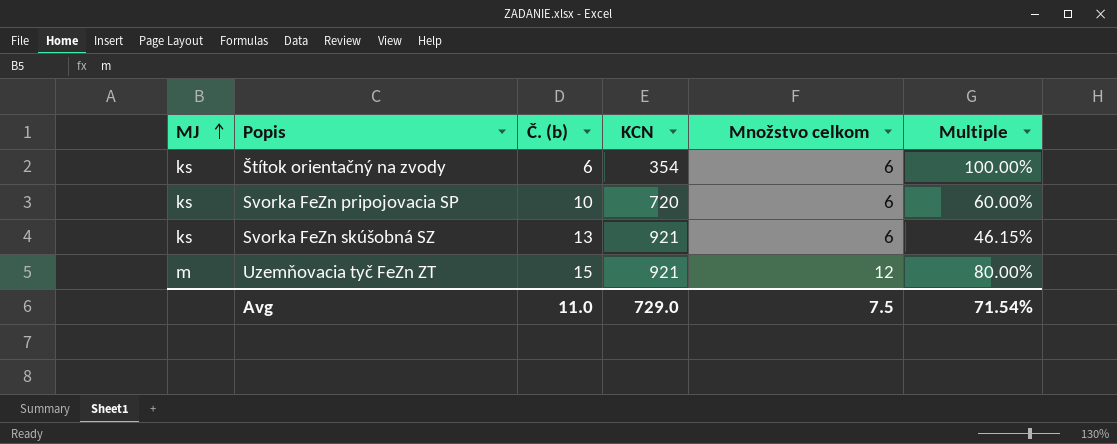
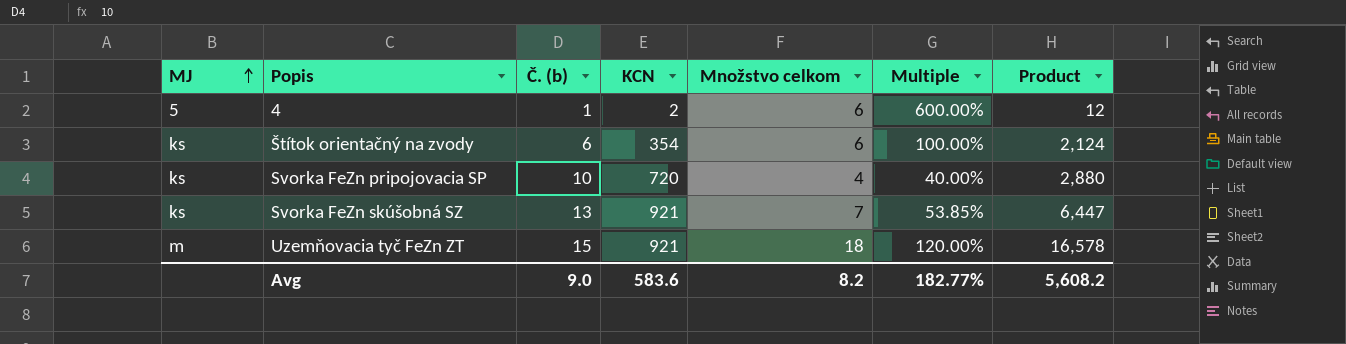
column Product | formula: none -> [KCN] * [Množstvo celkom]
row 4: none -> 5 | 1 | 2 | 6 | 600.00% | 12
Svorka FeZn pripojovacia SP | Množstvo celkom: 6 -> 4
Svorka FeZn pripojovacia SP | Multiple: 60.00% -> 40.00%
Svorka FeZn skúšobná SZ | Množstvo celkom: 6 -> 7
Svorka FeZn skúšobná SZ | Multiple: 46.15% -> 53.85%
Uzemňovacia tyč FeZn ZT | Množstvo celkom: 12 -> 18
Uzemňovacia tyč FeZn ZT | Multiple: 80.00% -> 120.00%
Avg | Č. (b): 11.0 -> 9.0
Avg | KCN: 729.0 -> 583.6
Avg | Množstvo celkom: 7.5 -> 8.2
Avg | Multiple: 71.54% -> 182.77%

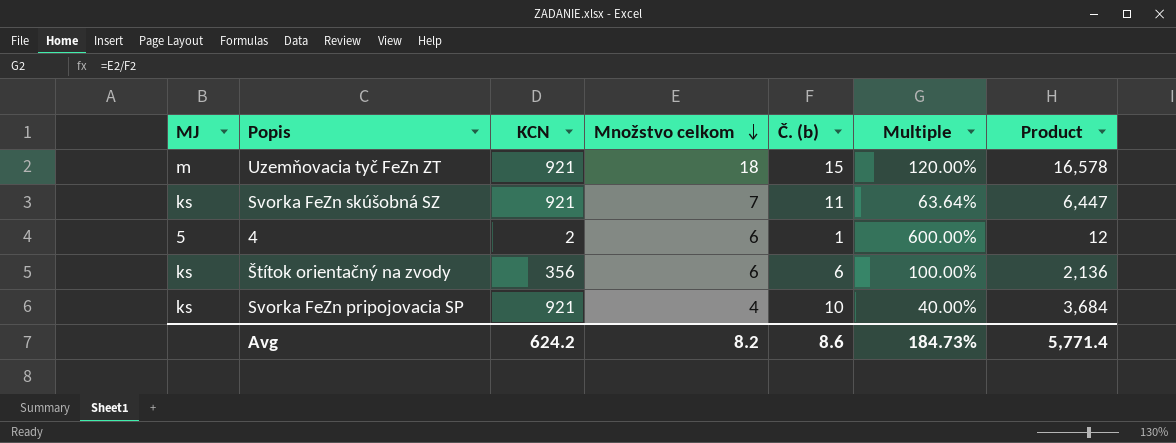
row order: MJ ascending -> Množstvo celkom descending
column Č. (b) | position: 3 -> 5
Svorka FeZn skúšobná SZ | Č. (b): 13 -> 11
Svorka FeZn skúšobná SZ | Multiple: 53.85% -> 63.64%
Štítok orientačný na zvody | KCN: 354 -> 356
Štítok orientačný na zvody | Product: 2,124 -> 2,136
Svorka FeZn pripojovacia SP | KCN: 720 -> 921
Svorka FeZn pripojovacia SP | Product: 2,880 -> 3,684
Avg | KCN: 583.6 -> 624.2
Avg | Č. (b): 9.0 -> 8.6
Avg | Multiple: 182.77% -> 184.73%
Avg | Product: 5,608.2 -> 5,771.4

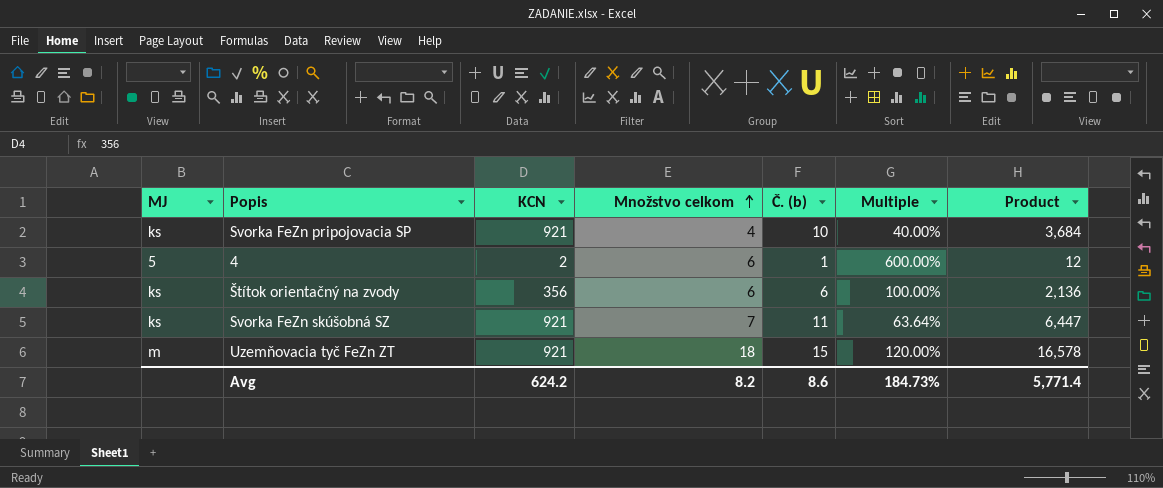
row order: Množstvo celkom descending -> Množstvo celkom ascending

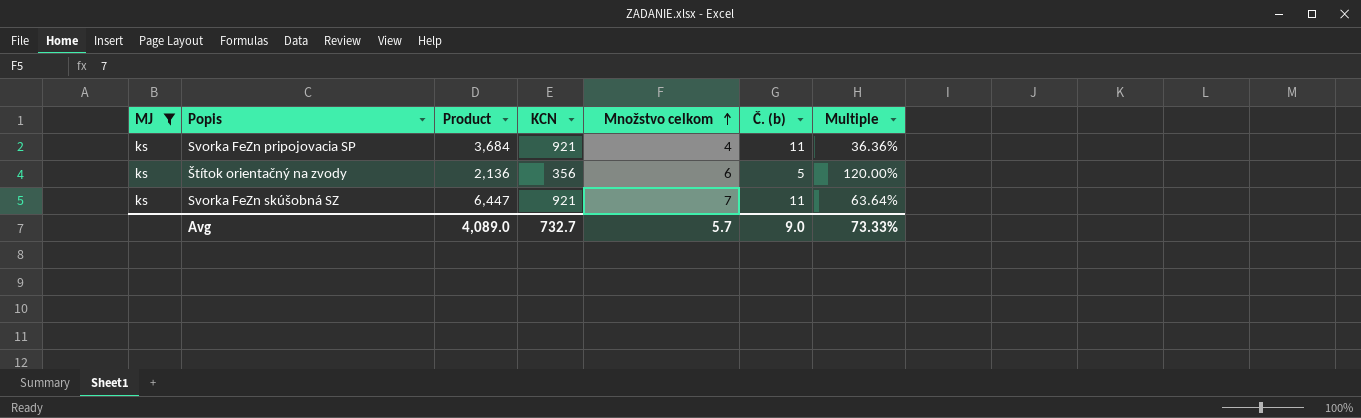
filter: none -> MJ = ks
column Product | position: 7 -> 3
Svorka FeZn pripojovacia SP | Č. (b): 10 -> 11
Svorka FeZn pripojovacia SP | Multiple: 40.00% -> 36.36%
Štítok orientačný na zvody | Č. (b): 6 -> 5
Štítok orientačný na zvody | Multiple: 100.00% -> 120.00%
Avg | Product: 5,771.4 -> 4,089.0
Avg | KCN: 624.2 -> 732.7
Avg | Množstvo celkom: 8.2 -> 5.7
Avg | Č. (b): 8.6 -> 9.0
Avg | Multiple: 184.73% -> 73.33%

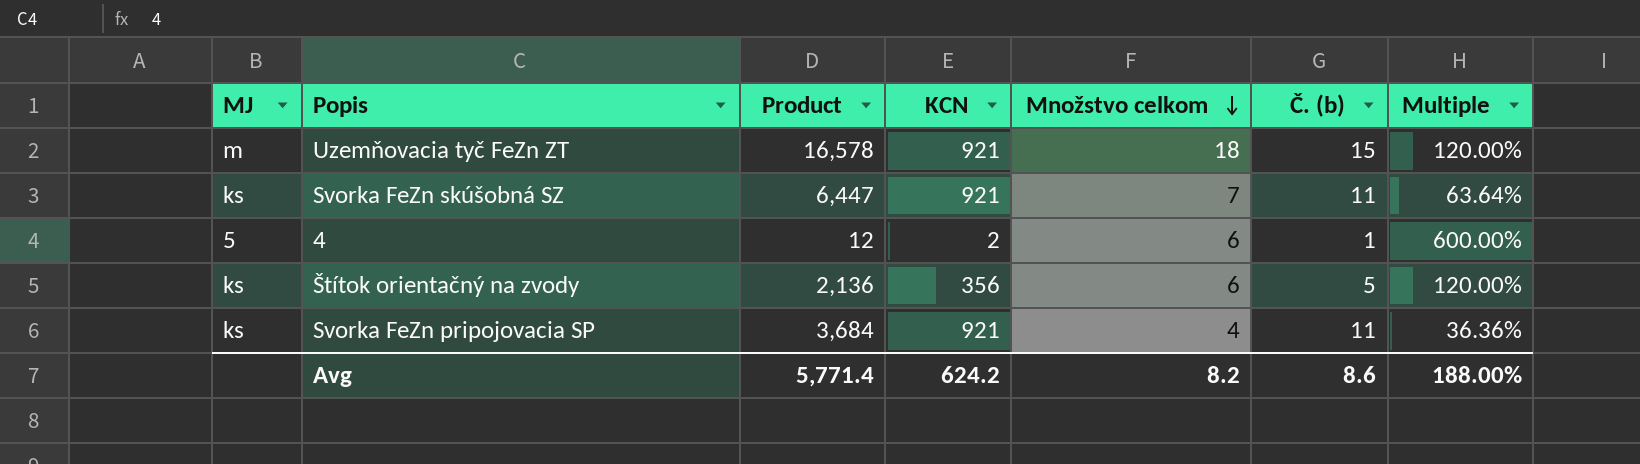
filter: MJ = ks -> none
row order: Množstvo celkom ascending -> Množstvo celkom descending
Avg | Product: 4,089.0 -> 5,771.4
Avg | KCN: 732.7 -> 624.2
Avg | Množstvo celkom: 5.7 -> 8.2
Avg | Č. (b): 9.0 -> 8.6
Avg | Multiple: 73.33% -> 188.00%

